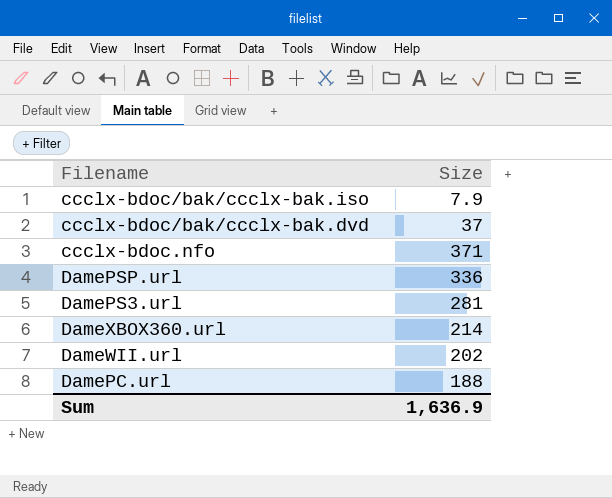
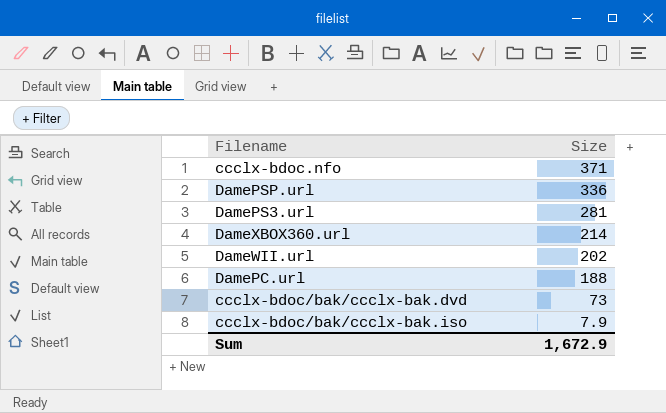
row order: none -> Size descending
ccclx-bdoc/bak/ccclx-bak.dvd | Size: 37 -> 73
Sum | Size: 1,636.9 -> 1,672.9

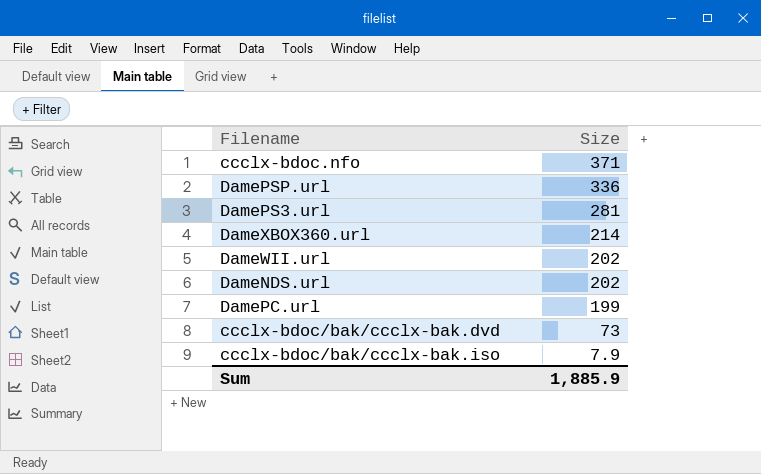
row DameNDS.url: none -> 202
DamePC.url | Size: 188 -> 199
Sum | Size: 1,672.9 -> 1,885.9

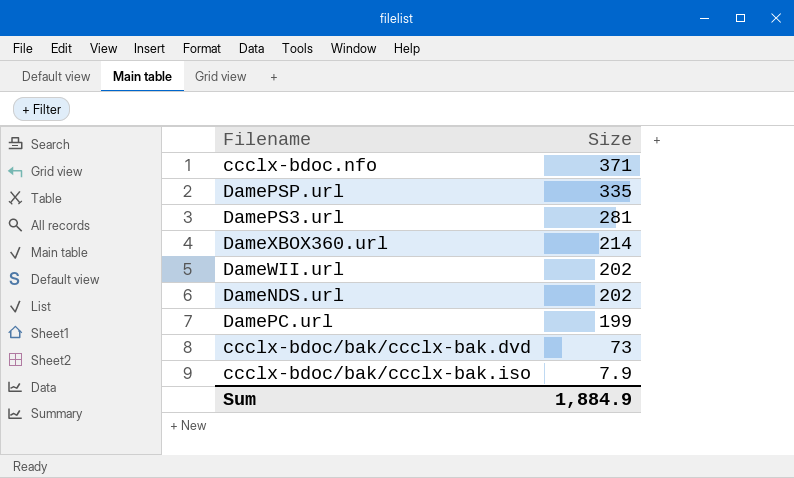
DamePSP.url | Size: 336 -> 335
Sum | Size: 1,885.9 -> 1,884.9

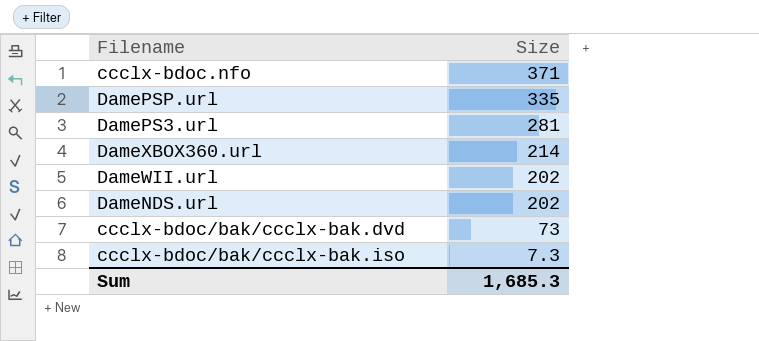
row DamePC.url: 199 -> none
ccclx-bdoc/bak/ccclx-bak.iso | Size: 7.9 -> 7.3
Sum | Size: 1,884.9 -> 1,685.3

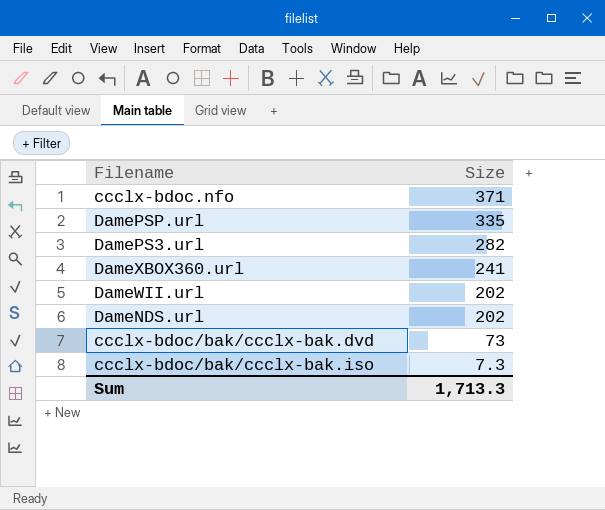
DamePS3.url | Size: 281 -> 282
DameXBOX360.url | Size: 214 -> 241
Sum | Size: 1,685.3 -> 1,713.3

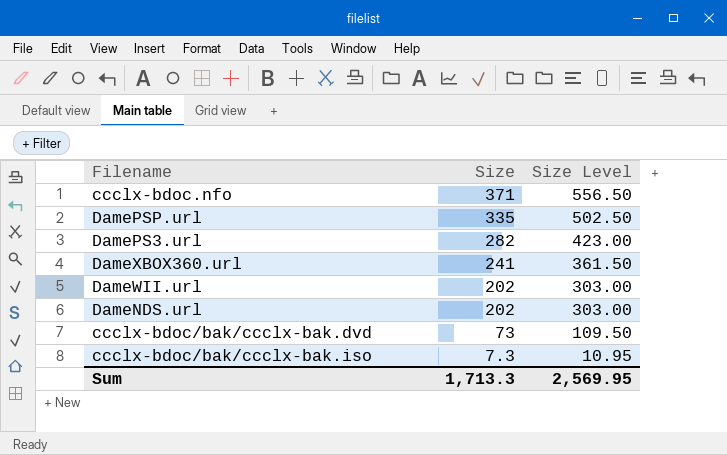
column Size Level | formula: none -> [Size] * 1.5

